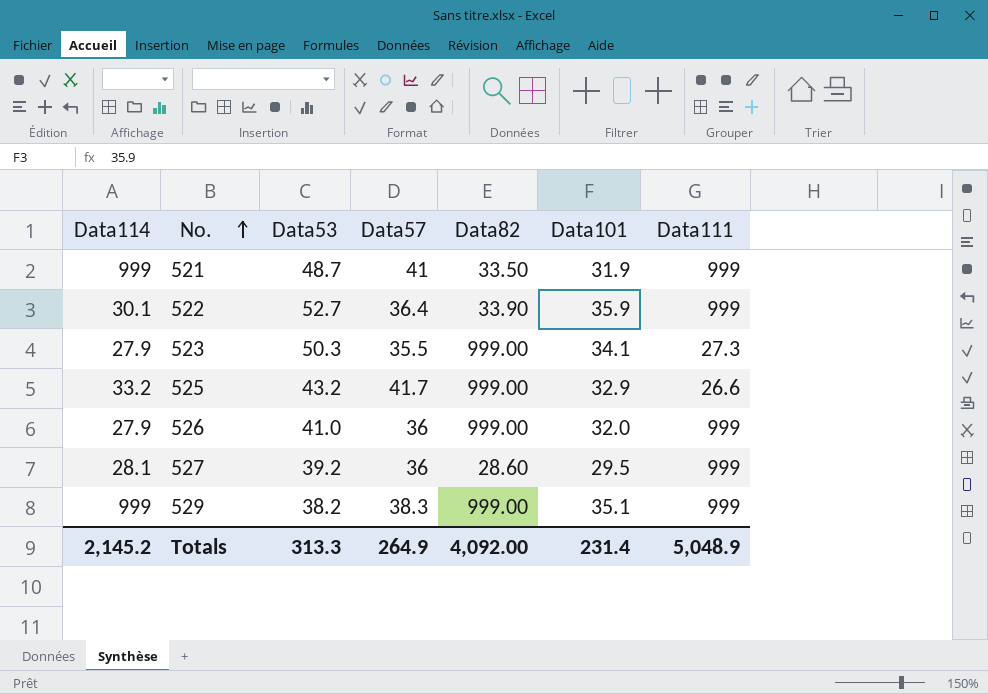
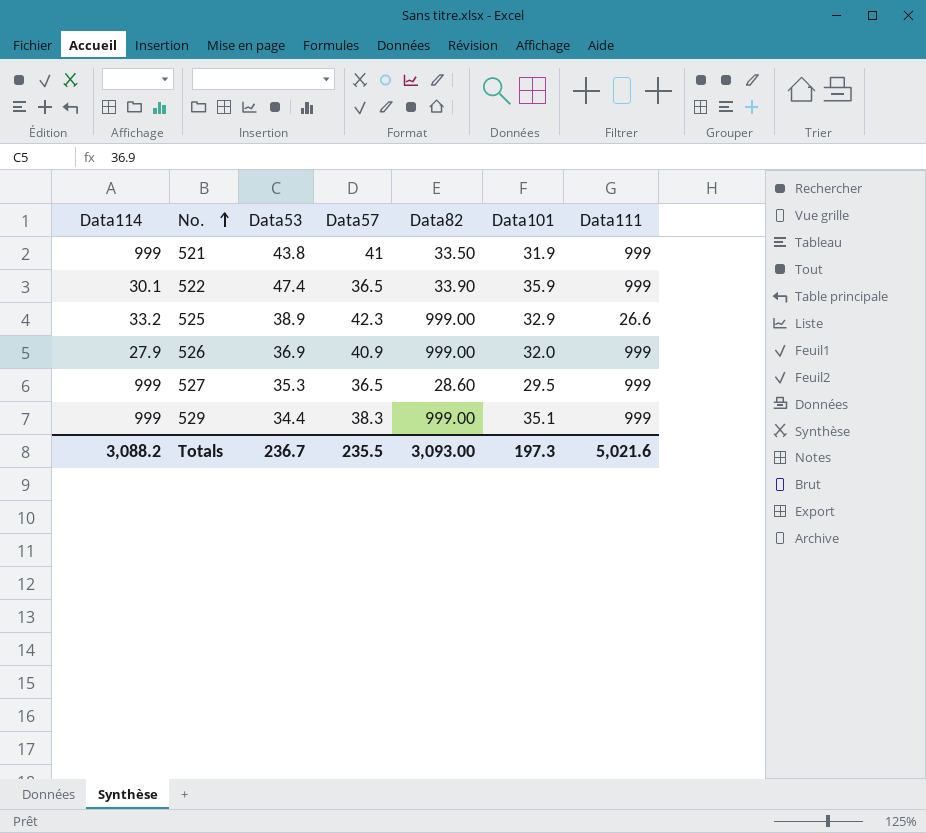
row 523: 27.9 | 50.3 | 35.5 | 999.00 | 34.1 | 27.3 -> none
521 | Data53: 48.7 -> 43.8
522 | Data53: 52.7 -> 47.4
522 | Data57: 36.4 -> 36.5
525 | Data53: 43.2 -> 38.9
525 | Data57: 41.7 -> 42.3
526 | Data53: 41.0 -> 36.9
526 | Data57: 36 -> 40.9
527 | Data114: 28.1 -> 999
527 | Data53: 39.2 -> 35.3
527 | Data57: 36 -> 36.5
529 | Data53: 38.2 -> 34.4
Totals | Data114: 2,145.2 -> 3,088.2
Totals | Data53: 313.3 -> 236.7
Totals | Data57: 264.9 -> 235.5
Totals | Data82: 4,092.00 -> 3,093.00
Totals | Data101: 231.4 -> 197.3
Totals | Data111: 5,048.9 -> 5,021.6

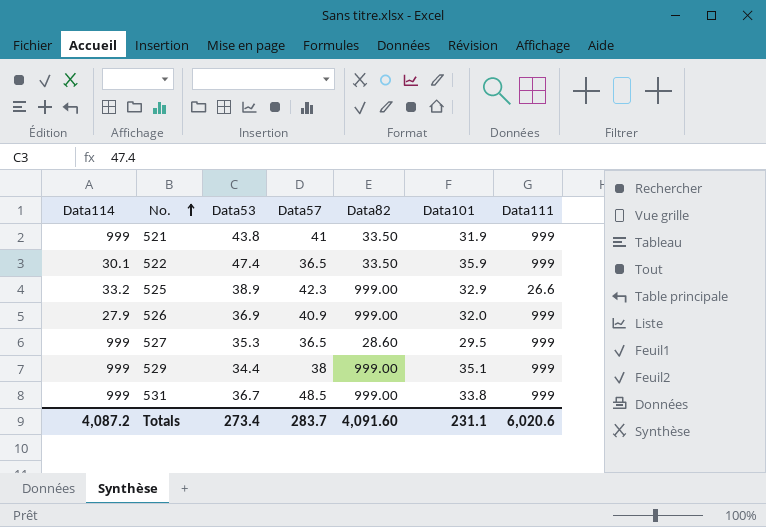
522 | Data82: 33.90 -> 33.50
529 | Data57: 38.3 -> 38
row 531: none -> 999 | 36.7 | 48.5 | 999.00 | 33.8 | 999
Totals | Data114: 3,088.2 -> 4,087.2
Totals | Data53: 236.7 -> 273.4
Totals | Data57: 235.5 -> 283.7
Totals | Data82: 3,093.00 -> 4,091.60
Totals | Data101: 197.3 -> 231.1
Totals | Data111: 5,021.6 -> 6,020.6

